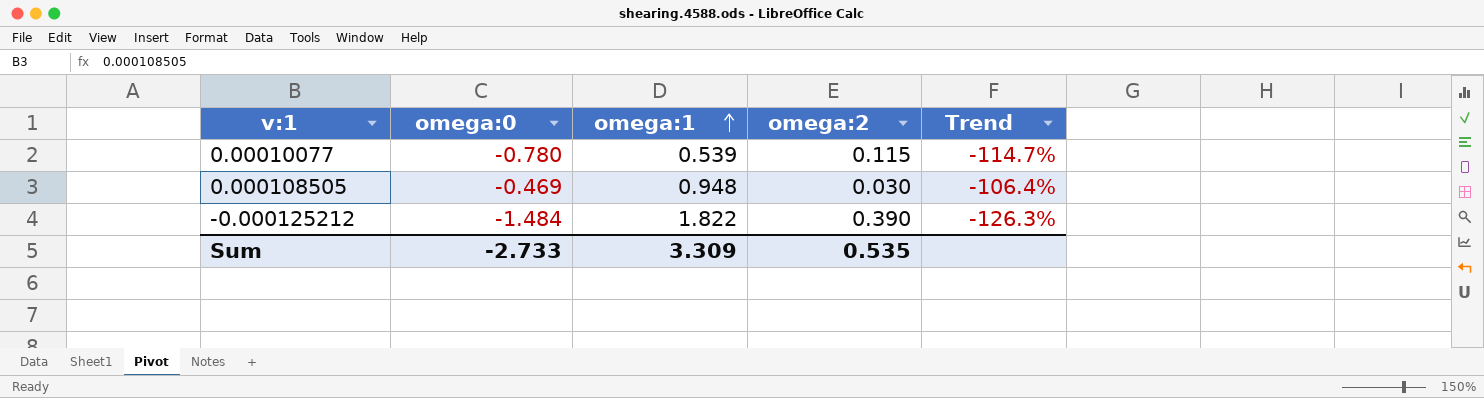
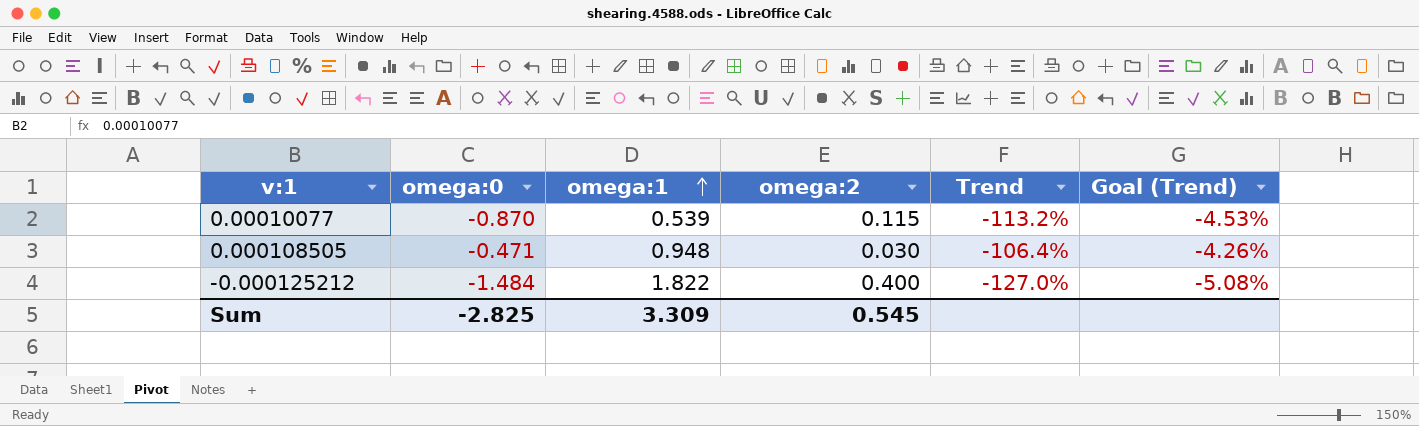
column Goal (Trend) | formula: none -> [Trend] * 0.04
0.00010077 | omega:0: -0.780 -> -0.870
0.00010077 | Trend: -114.7% -> -113.2%
0.000108505 | omega:0: -0.469 -> -0.471
-0.000125212 | omega:2: 0.390 -> 0.400
-0.000125212 | Trend: -126.3% -> -127.0%
Sum | omega:0: -2.733 -> -2.825
Sum | omega:2: 0.535 -> 0.545

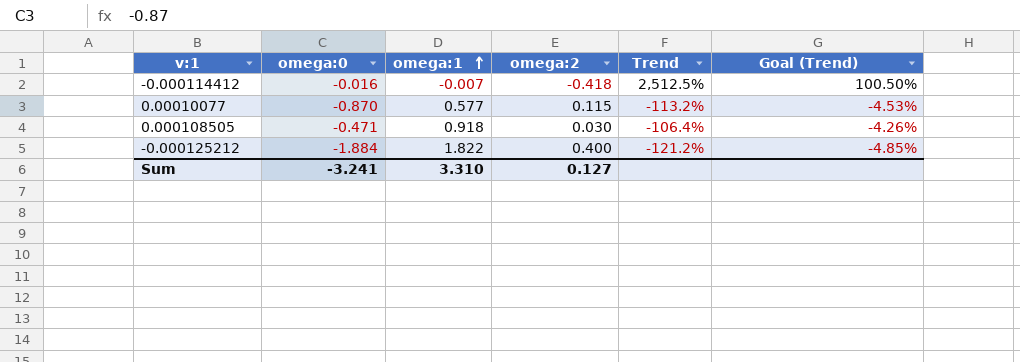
row -0.000114412: none -> -0.016 | -0.007 | -0.418 | 2,512.5% | 100.50%
0.00010077 | omega:1: 0.539 -> 0.577
0.000108505 | omega:1: 0.948 -> 0.918
-0.000125212 | omega:0: -1.484 -> -1.884
-0.000125212 | Trend: -127.0% -> -121.2%
-0.000125212 | Goal (Trend): -5.08% -> -4.85%
Sum | omega:0: -2.825 -> -3.241
Sum | omega:1: 3.309 -> 3.310
Sum | omega:2: 0.545 -> 0.127

